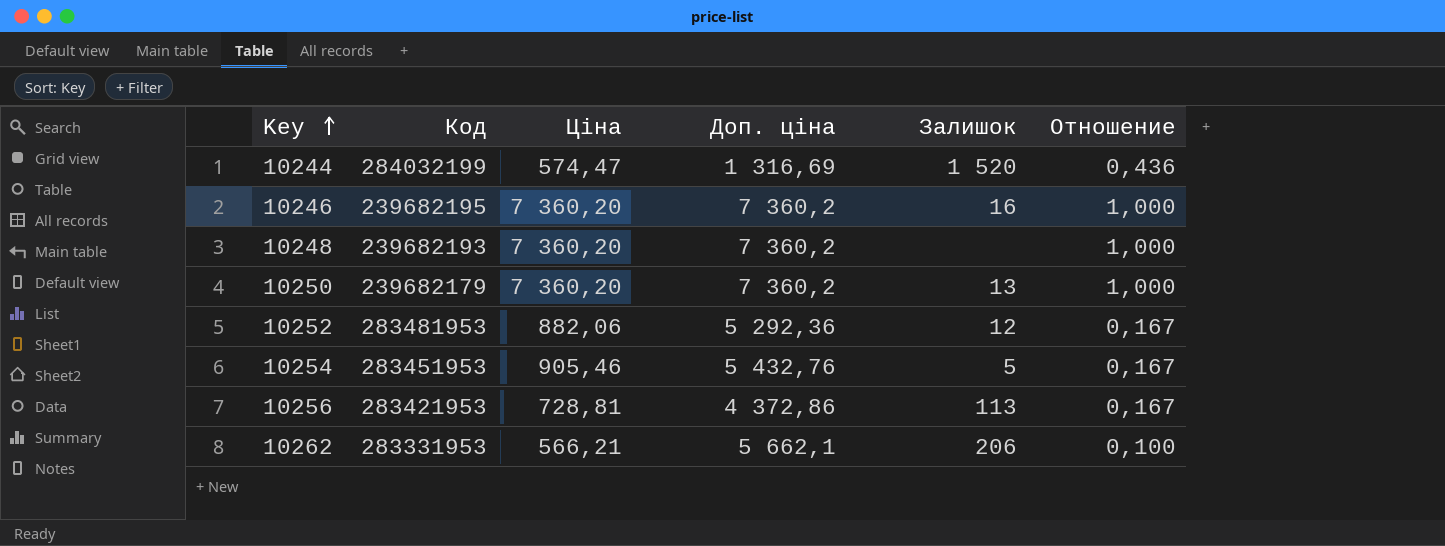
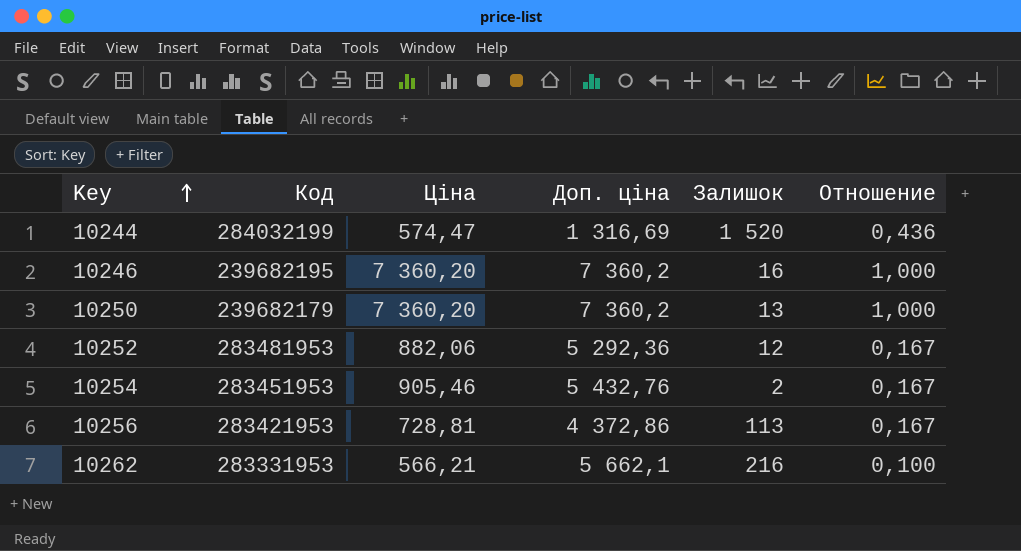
row 10248: 239682193 | 7 360,20 | 7 360,2 | none | 1,000 -> none
10254 | Залишок: 5 -> 2
10262 | Залишок: 206 -> 216

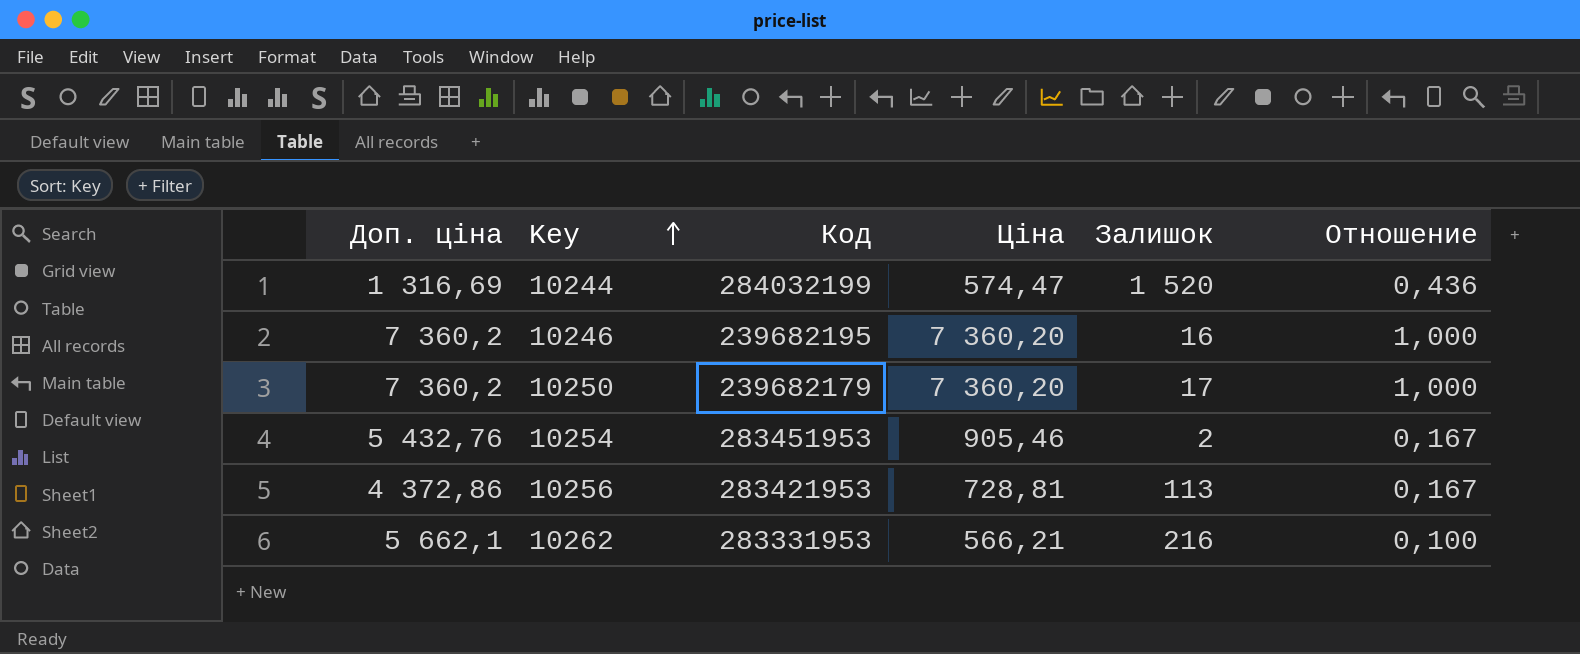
column Доп. ціна | position: 4 -> 1
row 10252: 283481953 | 882,06 | 5 292,36 | 12 | 0,167 -> none
10250 | Залишок: 13 -> 17

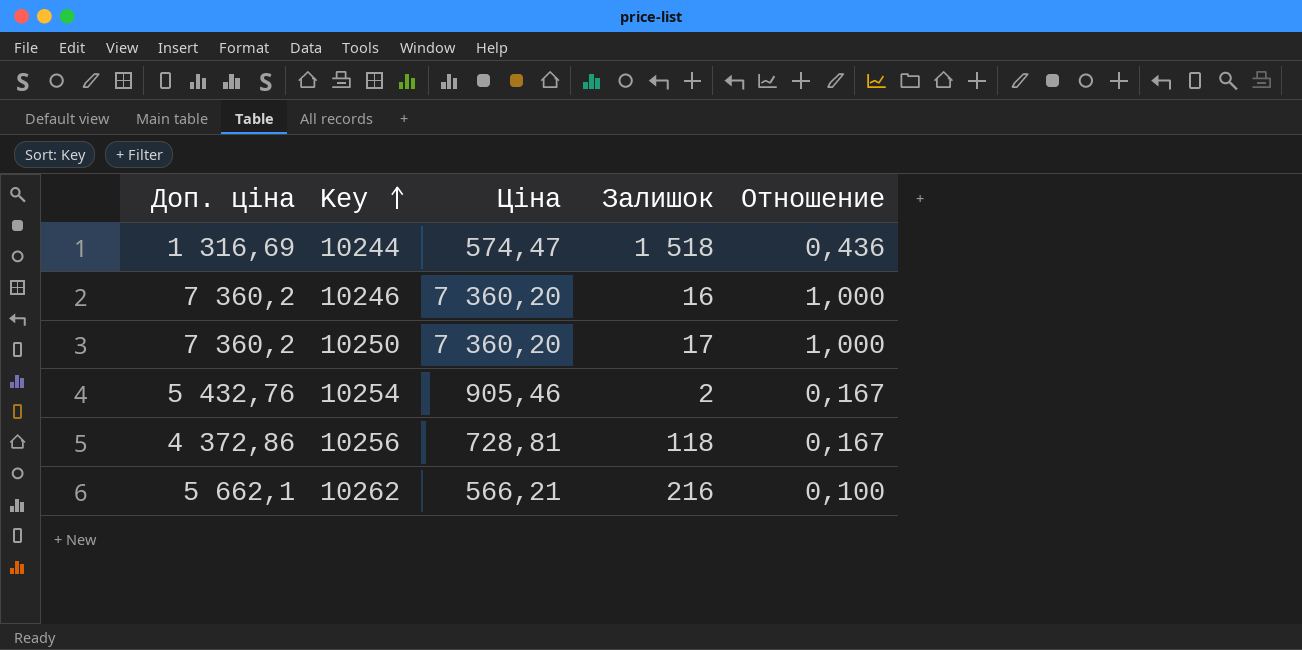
column Код | position: 3 -> none
10244 | Залишок: 1 520 -> 1 518
10256 | Залишок: 113 -> 118

